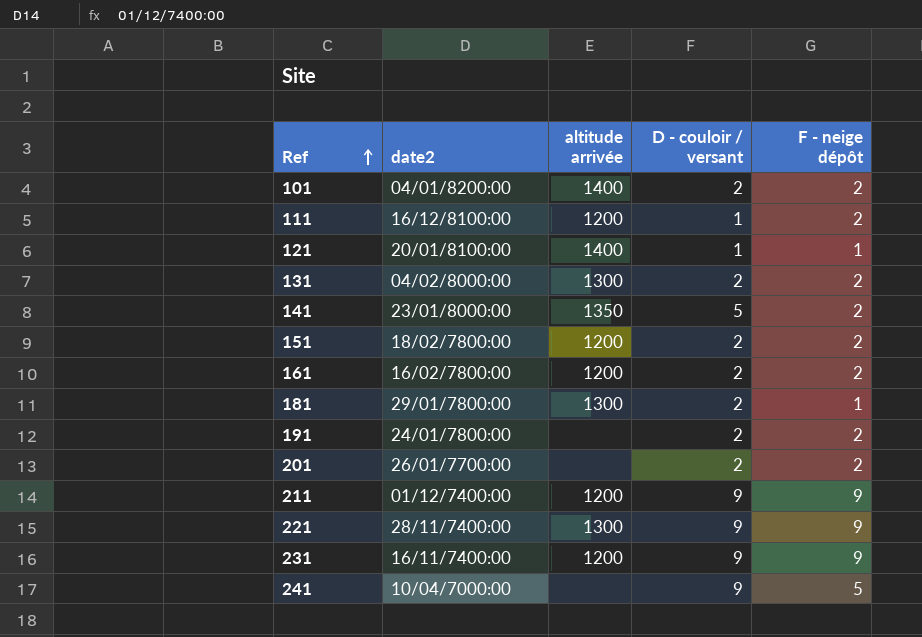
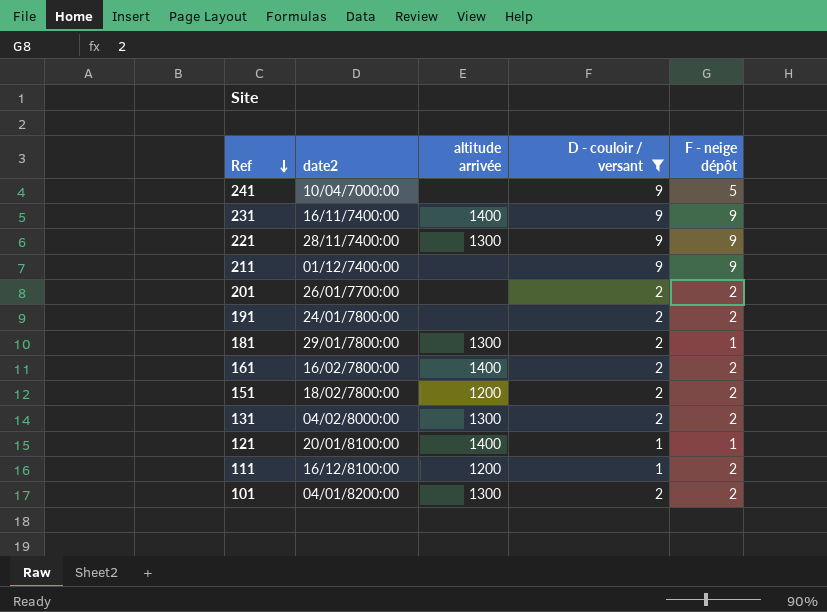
filter: none -> D - couloir / versant != 5
row order: Ref ascending -> Ref descending
231 | altitude arrivée: 1200 -> 1400
211 | altitude arrivée: 1200 -> none
161 | altitude arrivée: 1200 -> 1400
101 | altitude arrivée: 1400 -> 1300

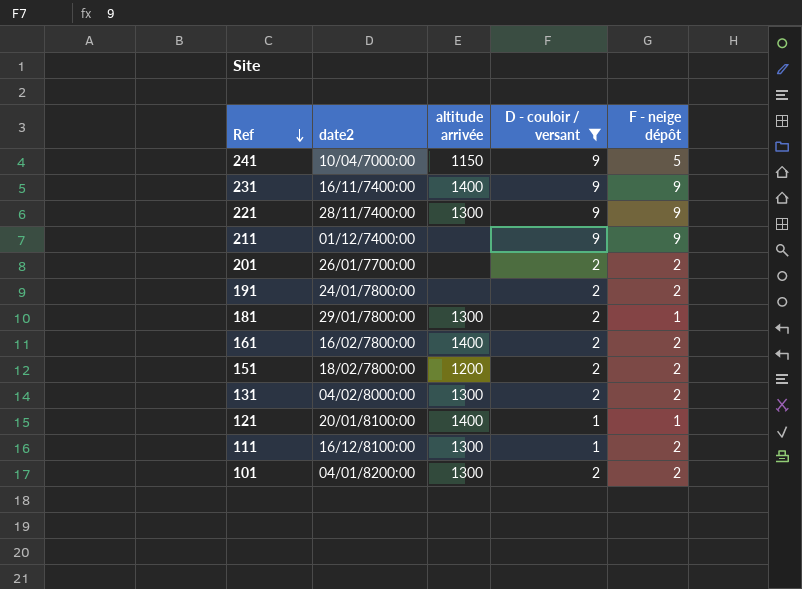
241 | altitude arrivée: none -> 1150
111 | altitude arrivée: 1200 -> 1300

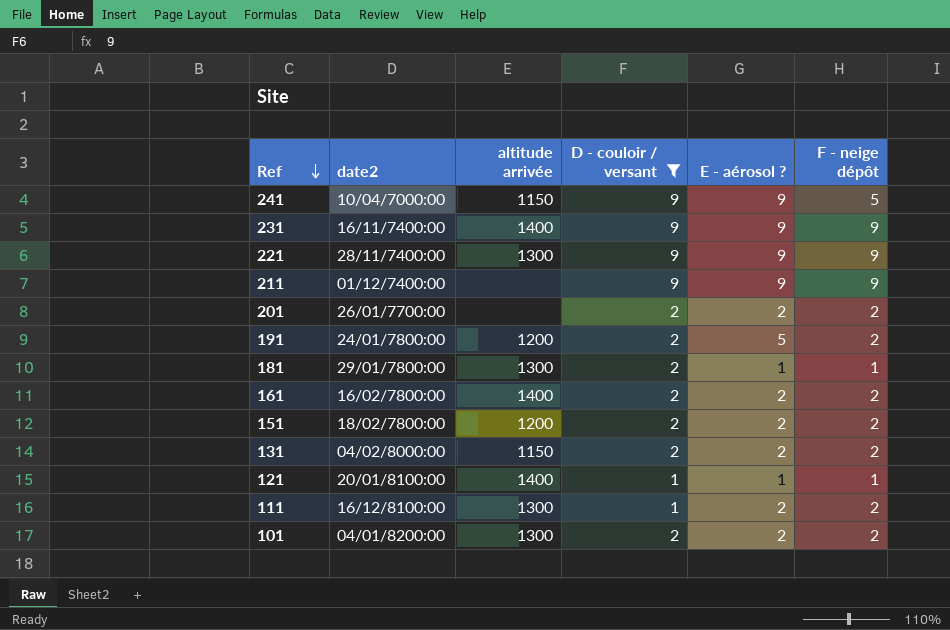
column E - aérosol ? | position: none -> 5
191 | altitude arrivée: none -> 1200
131 | altitude arrivée: 1300 -> 1150

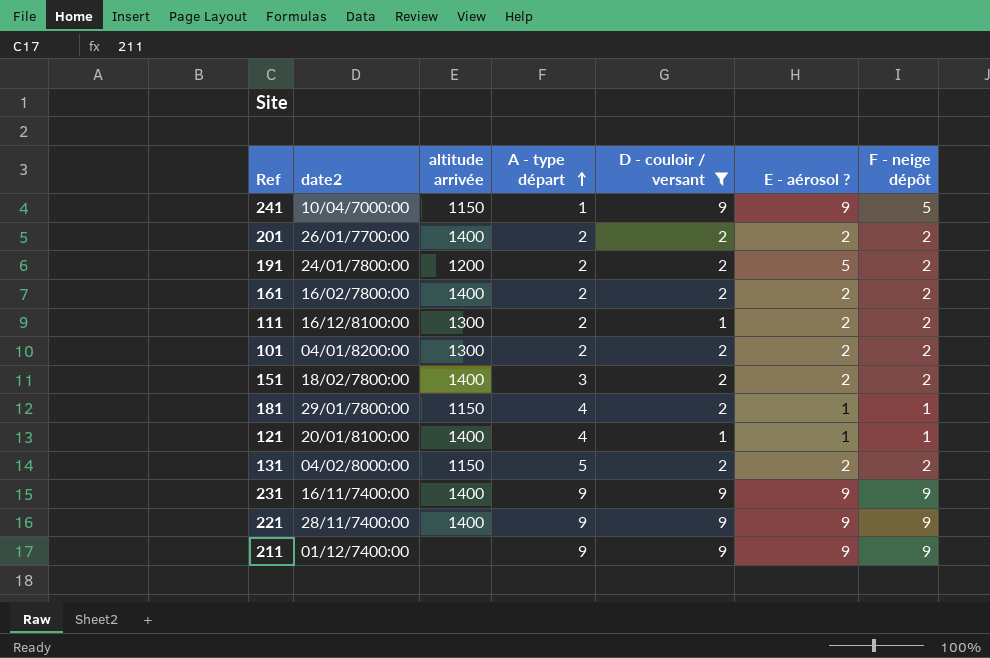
row order: Ref descending -> A - type départ ascending
column A - type départ | position: none -> 4
201 | altitude arrivée: none -> 1400
151 | altitude arrivée: 1200 -> 1400
181 | altitude arrivée: 1300 -> 1150
221 | altitude arrivée: 1300 -> 1400

